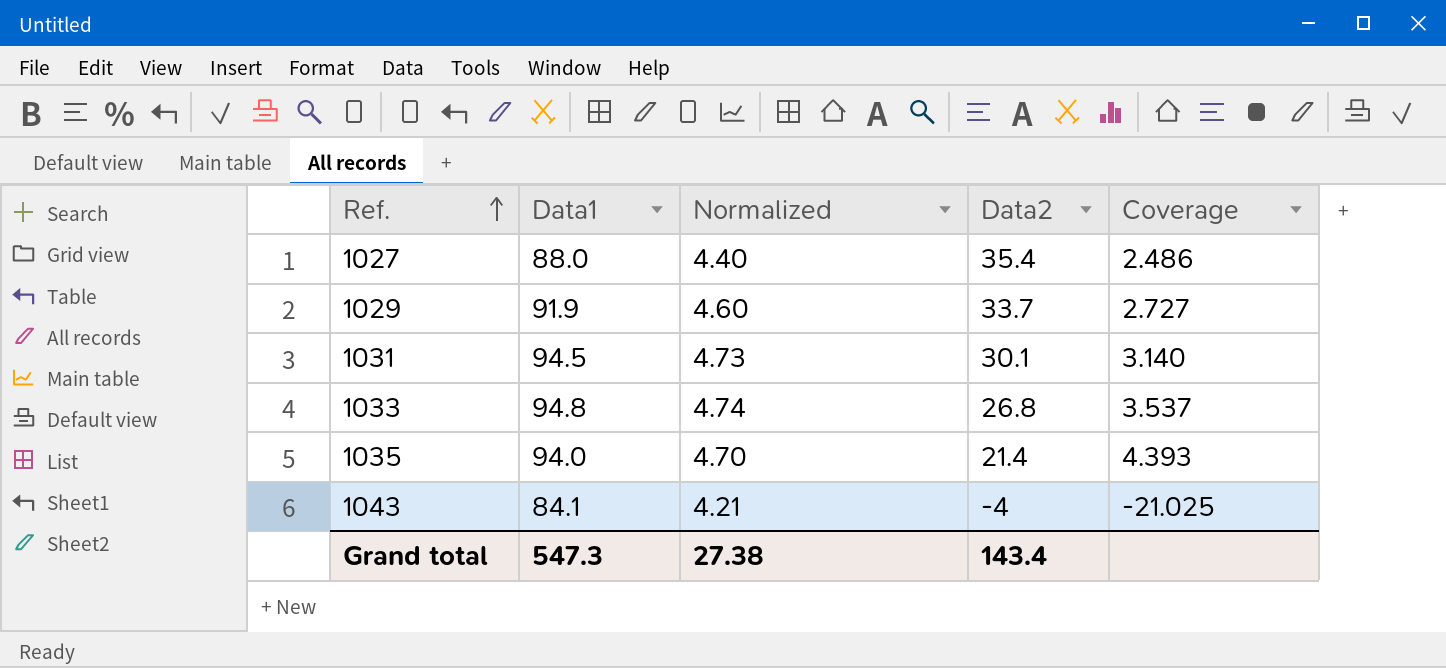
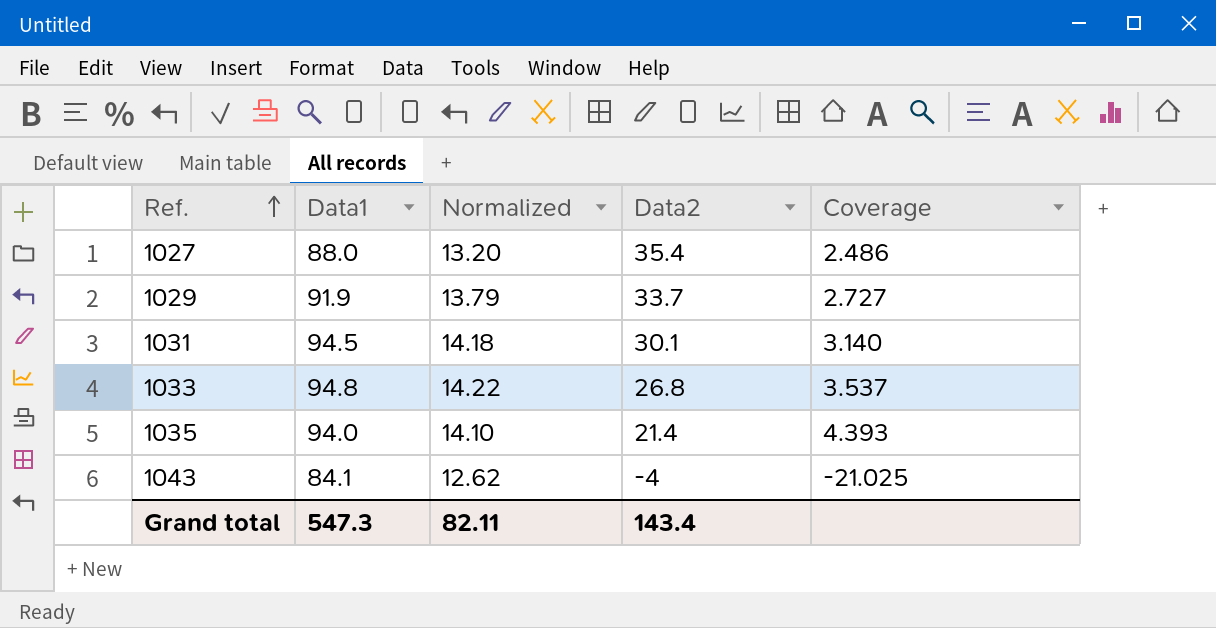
column Normalized | formula: [Data1] * 0.05 -> [Data1] * 0.15
Grand total | Normalized: 27.38 -> 82.11

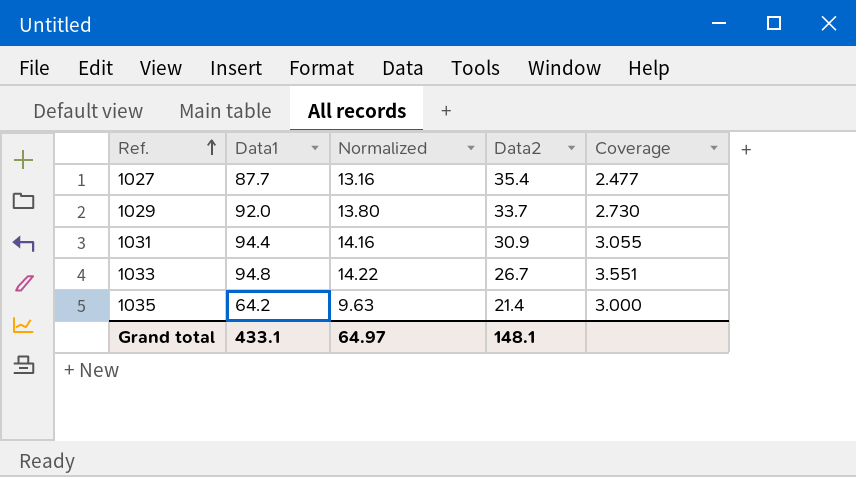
row 1043: 84.1 | 12.62 | -4 | -21.025 -> none
1027 | Data1: 88.0 -> 87.7
1027 | Normalized: 13.20 -> 13.16
1027 | Coverage: 2.486 -> 2.477
1029 | Data1: 91.9 -> 92.0
1029 | Normalized: 13.79 -> 13.80
1029 | Coverage: 2.727 -> 2.730
1031 | Data1: 94.5 -> 94.4
1031 | Normalized: 14.18 -> 14.16
1031 | Data2: 30.1 -> 30.9
1031 | Coverage: 3.140 -> 3.055
1033 | Data2: 26.8 -> 26.7
1033 | Coverage: 3.537 -> 3.551
1035 | Data1: 94.0 -> 64.2
1035 | Normalized: 14.10 -> 9.63
1035 | Coverage: 4.393 -> 3.000
Grand total | Data1: 547.3 -> 433.1
Grand total | Normalized: 82.11 -> 64.97
Grand total | Data2: 143.4 -> 148.1

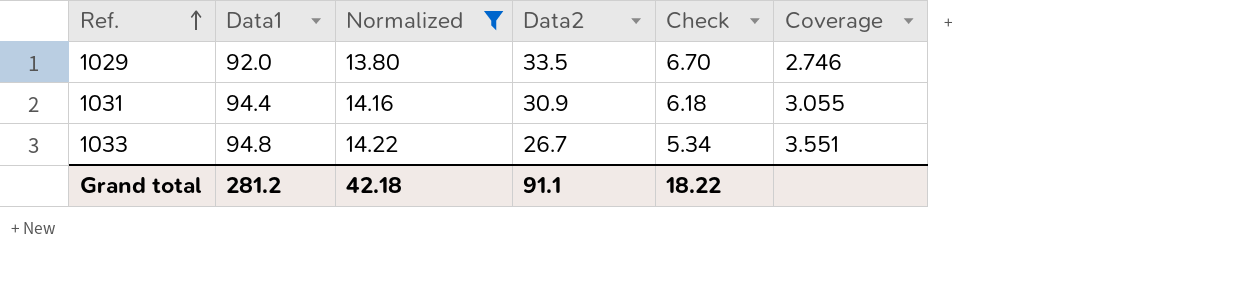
filter: none -> Normalized >= 13.80
column Check | formula: none -> [Data2] * 0.2
1029 | Data2: 33.7 -> 33.5
1029 | Coverage: 2.730 -> 2.746
Grand total | Data1: 433.1 -> 281.2
Grand total | Normalized: 64.97 -> 42.18
Grand total | Data2: 148.1 -> 91.1

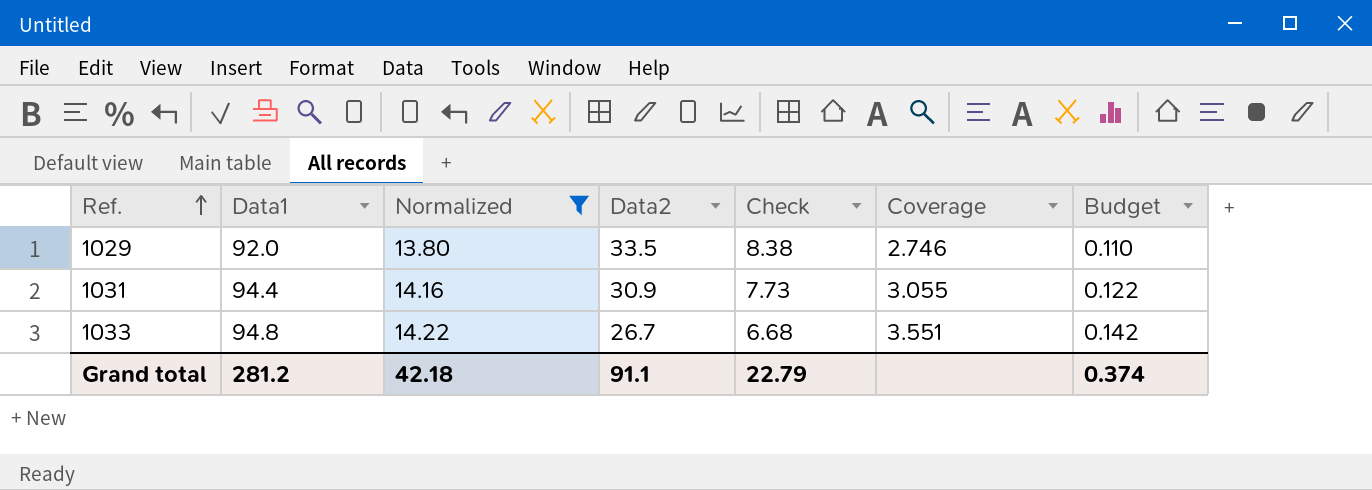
column Check | formula: [Data2] * 0.2 -> [Data2] * 0.25
column Budget | formula: none -> [Coverage] * 0.04
Grand total | Check: 18.22 -> 22.79

